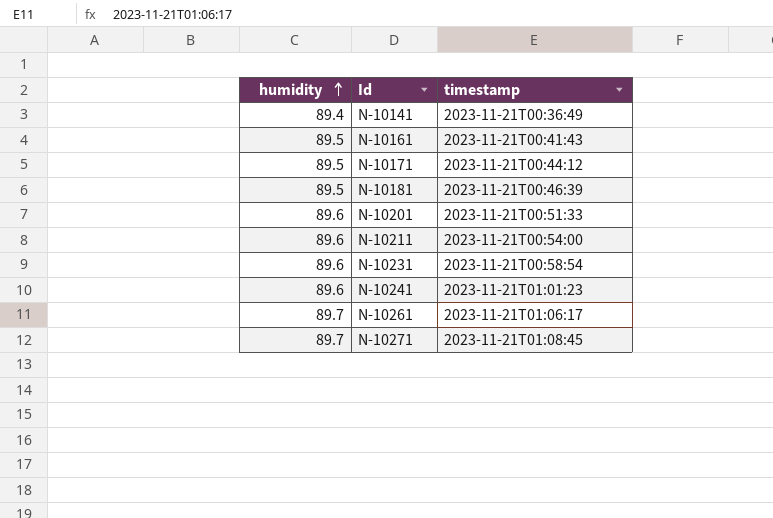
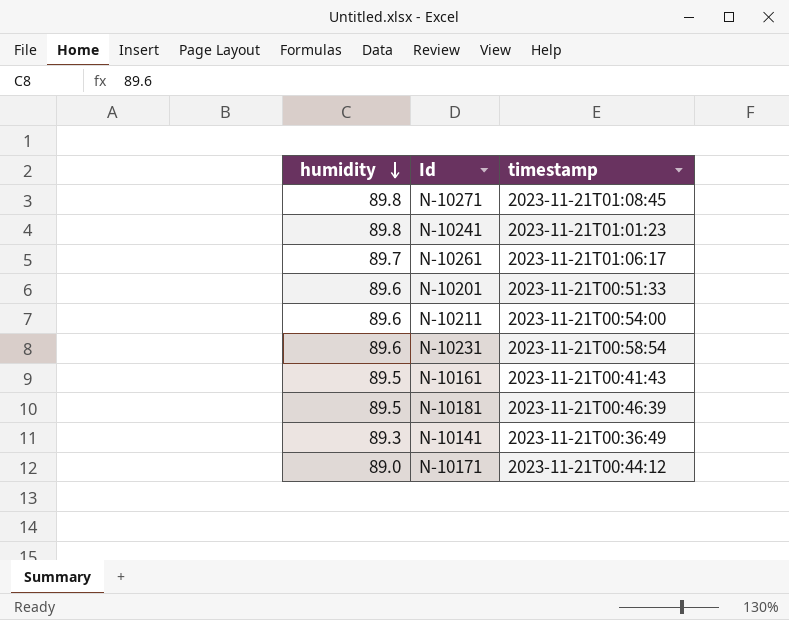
row order: humidity ascending -> humidity descending
N-10271 | humidity: 89.7 -> 89.8
N-10241 | humidity: 89.6 -> 89.8
N-10141 | humidity: 89.4 -> 89.3
N-10171 | humidity: 89.5 -> 89.0

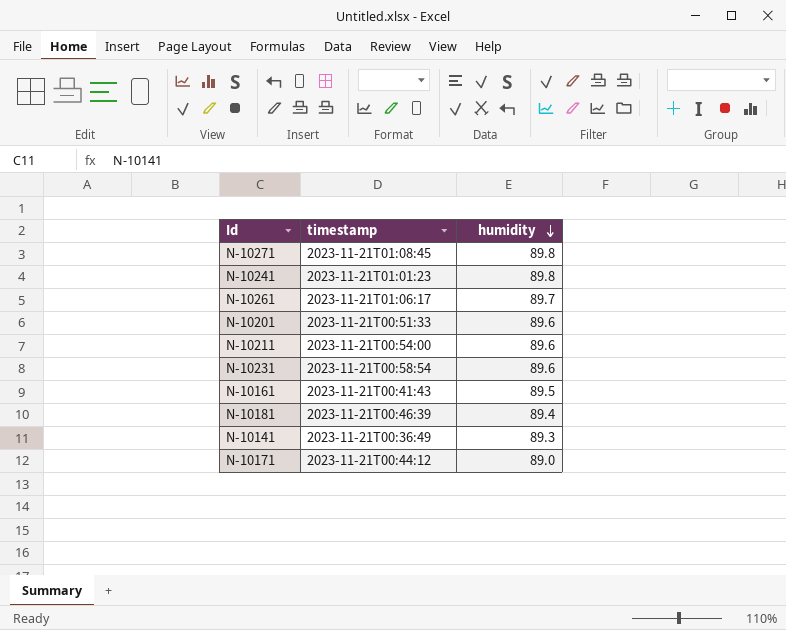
column humidity | position: 1 -> 3
N-10181 | humidity: 89.5 -> 89.4

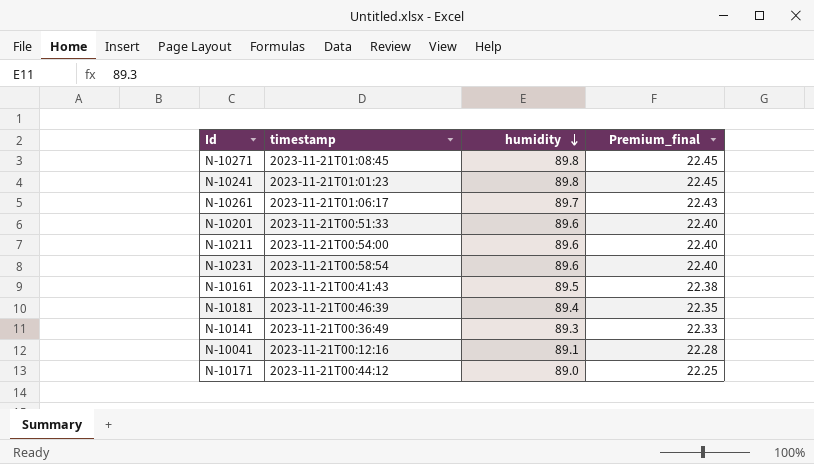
column Premium_final | formula: none -> [humidity] * 0.25
row N-10041: none -> 2023-11-21T00:12:16 | 89.1 | 22.28

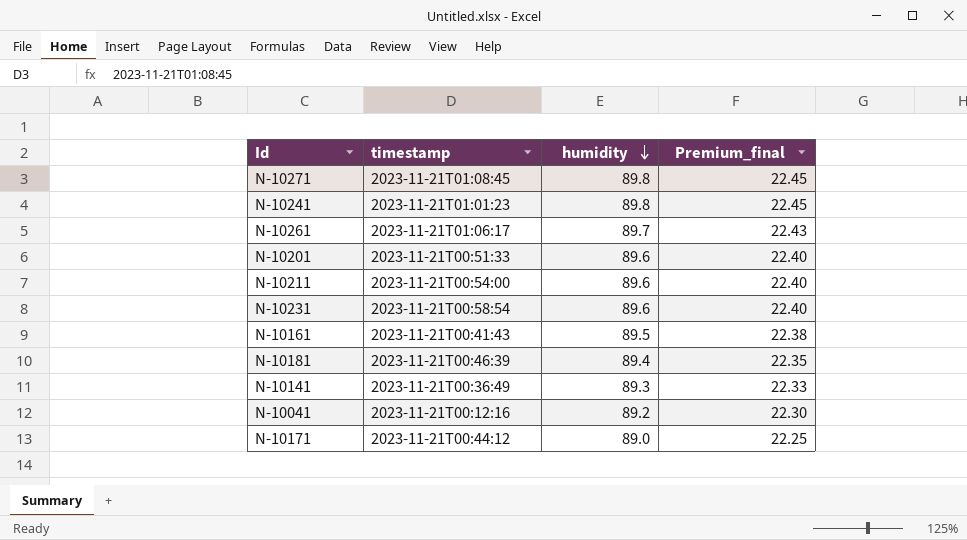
N-10041 | humidity: 89.1 -> 89.2
N-10041 | Premium_final: 22.28 -> 22.30

